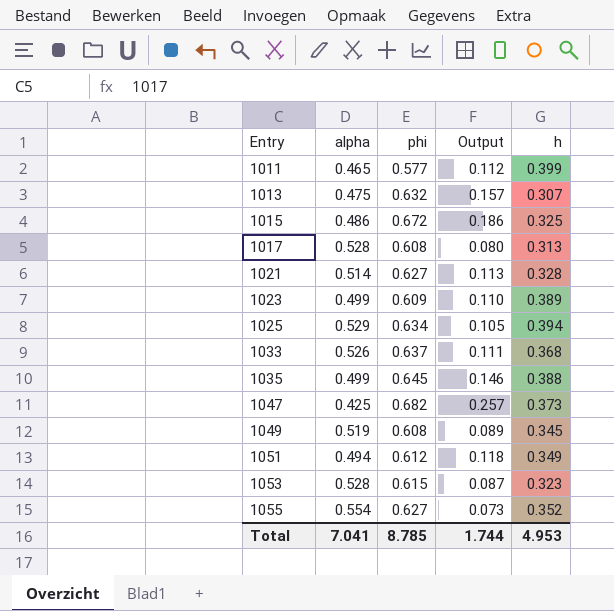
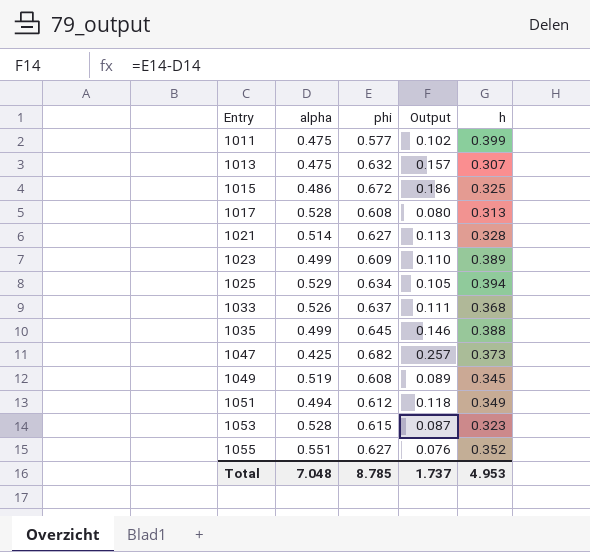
1011 | alpha: 0.465 -> 0.475
1011 | Output: 0.112 -> 0.102
1055 | alpha: 0.554 -> 0.551
1055 | Output: 0.073 -> 0.076
Total | alpha: 7.041 -> 7.048
Total | Output: 1.744 -> 1.737

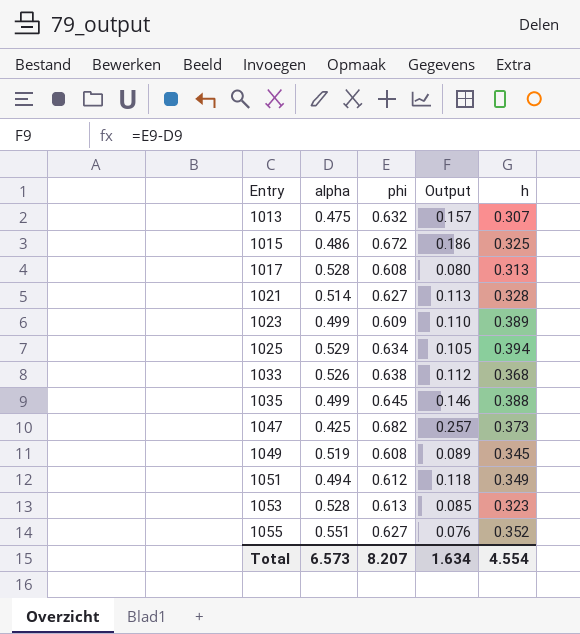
row 1011: 0.475 | 0.577 | 0.102 | 0.399 -> none
1033 | phi: 0.637 -> 0.638
1033 | Output: 0.111 -> 0.112
1053 | phi: 0.615 -> 0.613
1053 | Output: 0.087 -> 0.085
Total | alpha: 7.048 -> 6.573
Total | phi: 8.785 -> 8.207
Total | Output: 1.737 -> 1.634
Total | h: 4.953 -> 4.554

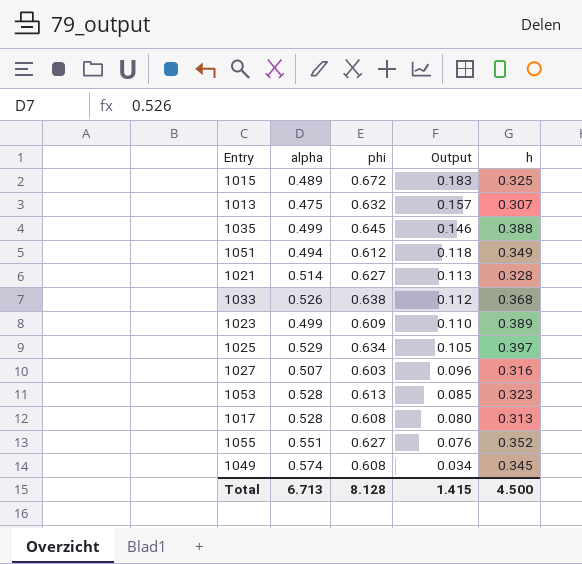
row order: Entry ascending -> Output descending
row 1047: 0.425 | 0.682 | 0.257 | 0.373 -> none
1015 | alpha: 0.486 -> 0.489
1015 | Output: 0.186 -> 0.183
1025 | h: 0.394 -> 0.397
row 1027: none -> 0.507 | 0.603 | 0.096 | 0.316
1049 | alpha: 0.519 -> 0.574
1049 | Output: 0.089 -> 0.034
Total | alpha: 6.573 -> 6.713
Total | phi: 8.207 -> 8.128
Total | Output: 1.634 -> 1.415
Total | h: 4.554 -> 4.500

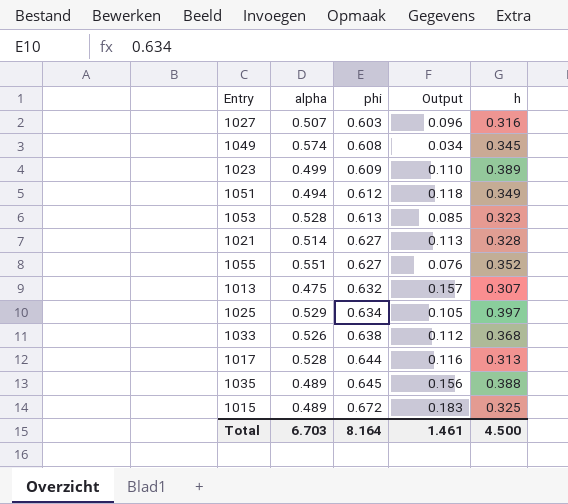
row order: Output descending -> phi ascending
1017 | phi: 0.608 -> 0.644
1017 | Output: 0.080 -> 0.116
1035 | alpha: 0.499 -> 0.489
1035 | Output: 0.146 -> 0.156
Total | alpha: 6.713 -> 6.703
Total | phi: 8.128 -> 8.164
Total | Output: 1.415 -> 1.461

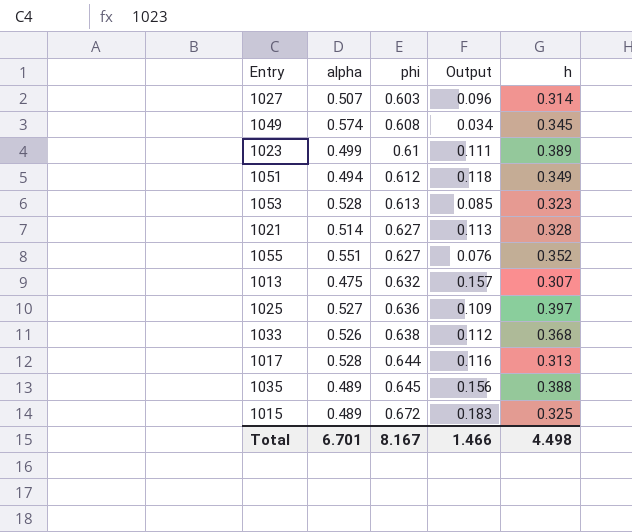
1027 | h: 0.316 -> 0.314
1023 | phi: 0.609 -> 0.61
1023 | Output: 0.110 -> 0.111
1025 | alpha: 0.529 -> 0.527
1025 | phi: 0.634 -> 0.636
1025 | Output: 0.105 -> 0.109
Total | alpha: 6.703 -> 6.701
Total | phi: 8.164 -> 8.167
Total | Output: 1.461 -> 1.466
Total | h: 4.500 -> 4.498

